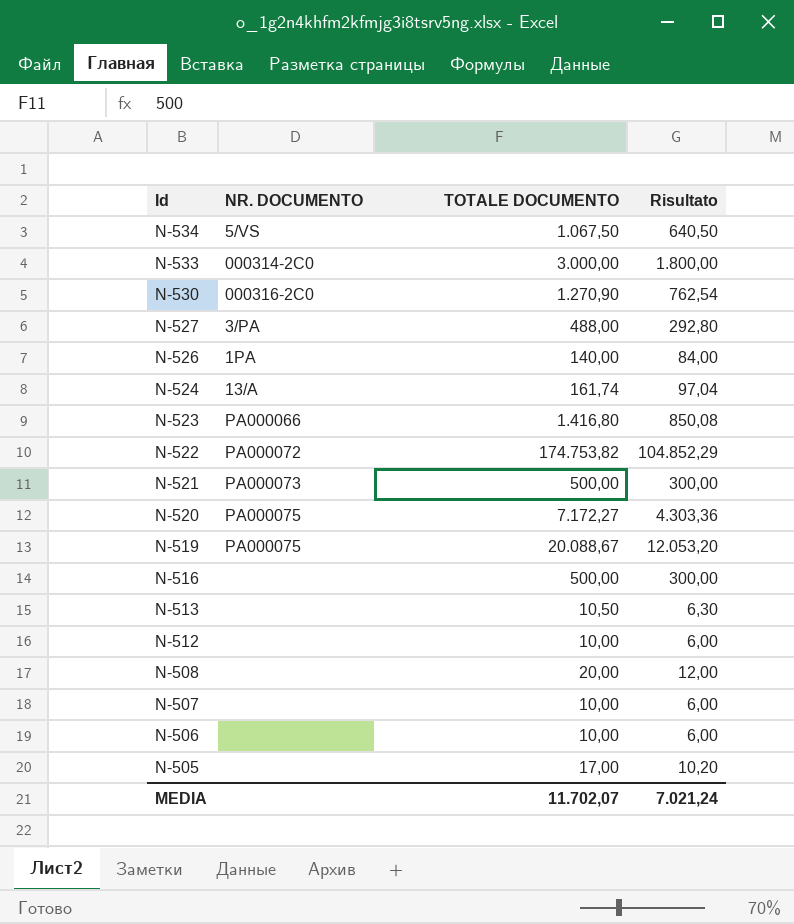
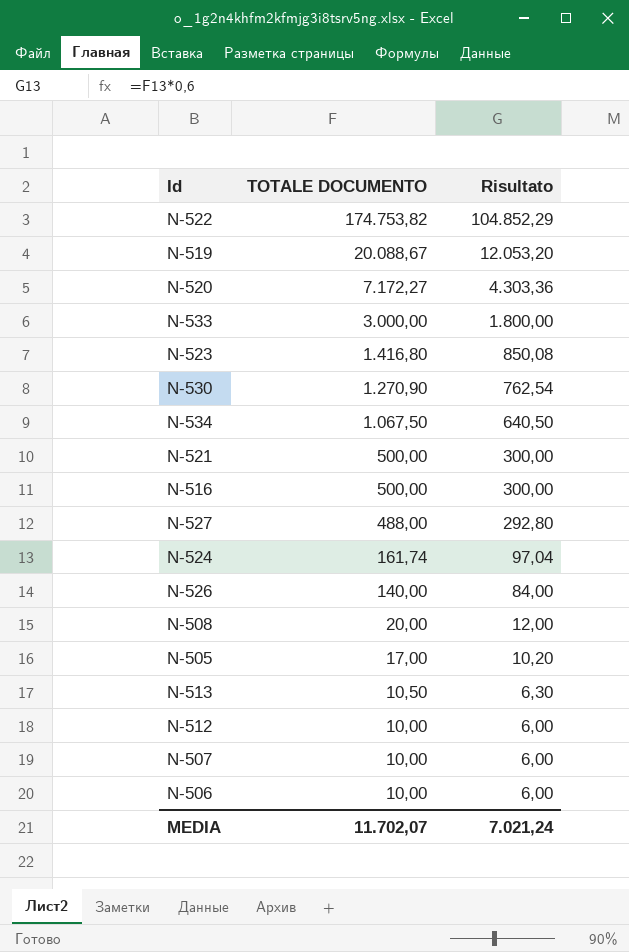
row order: Id descending -> TOTALE DOCUMENTO descending
column NR. DOCUMENTO | position: 2 -> none

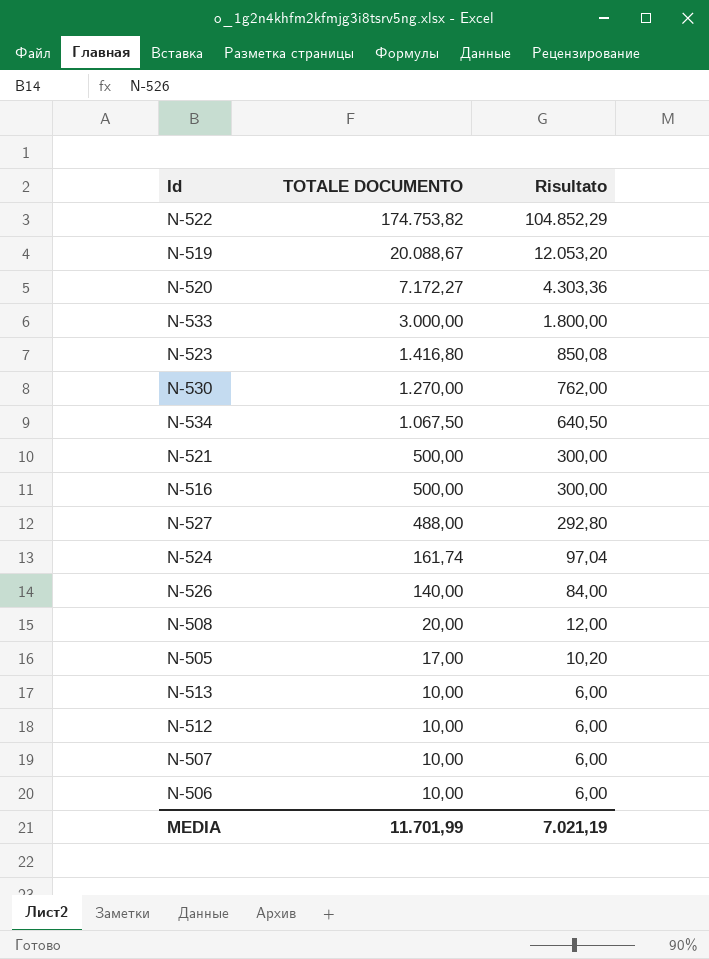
N-530 | TOTALE DOCUMENTO: 1.270,90 -> 1.270,00
N-530 | Risultato: 762,54 -> 762,00
N-513 | TOTALE DOCUMENTO: 10,50 -> 10,00
N-513 | Risultato: 6,30 -> 6,00
MEDIA | TOTALE DOCUMENTO: 11.702,07 -> 11.701,99
MEDIA | Risultato: 7.021,24 -> 7.021,19

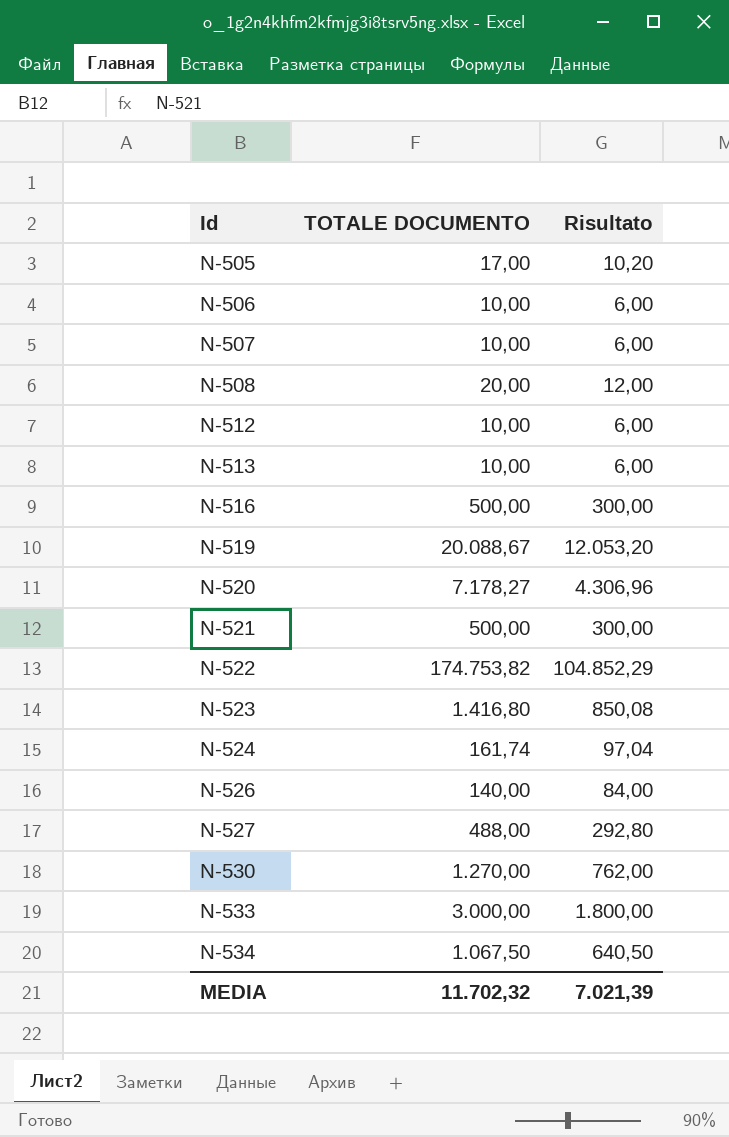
row order: TOTALE DOCUMENTO descending -> Id ascending
N-520 | TOTALE DOCUMENTO: 7.172,27 -> 7.178,27
N-520 | Risultato: 4.303,36 -> 4.306,96
MEDIA | TOTALE DOCUMENTO: 11.701,99 -> 11.702,32
MEDIA | Risultato: 7.021,19 -> 7.021,39

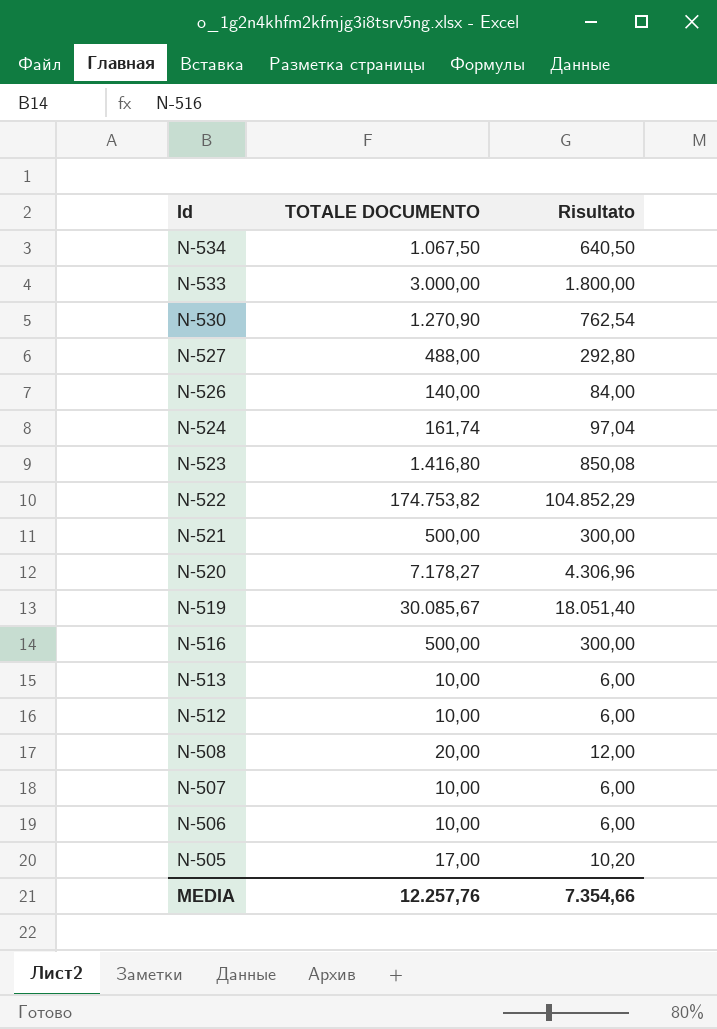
row order: Id ascending -> Id descending
N-530 | TOTALE DOCUMENTO: 1.270,00 -> 1.270,90
N-530 | Risultato: 762,00 -> 762,54
N-519 | TOTALE DOCUMENTO: 20.088,67 -> 30.085,67
N-519 | Risultato: 12.053,20 -> 18.051,40
MEDIA | TOTALE DOCUMENTO: 11.702,32 -> 12.257,76
MEDIA | Risultato: 7.021,39 -> 7.354,66

